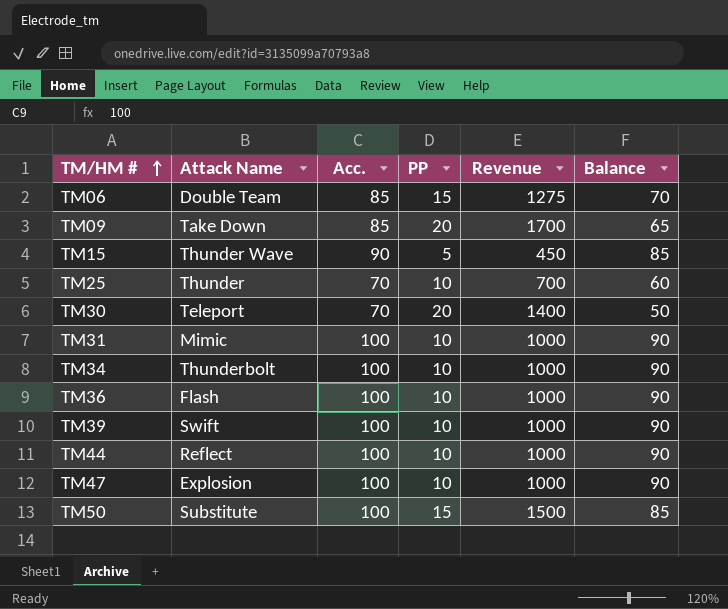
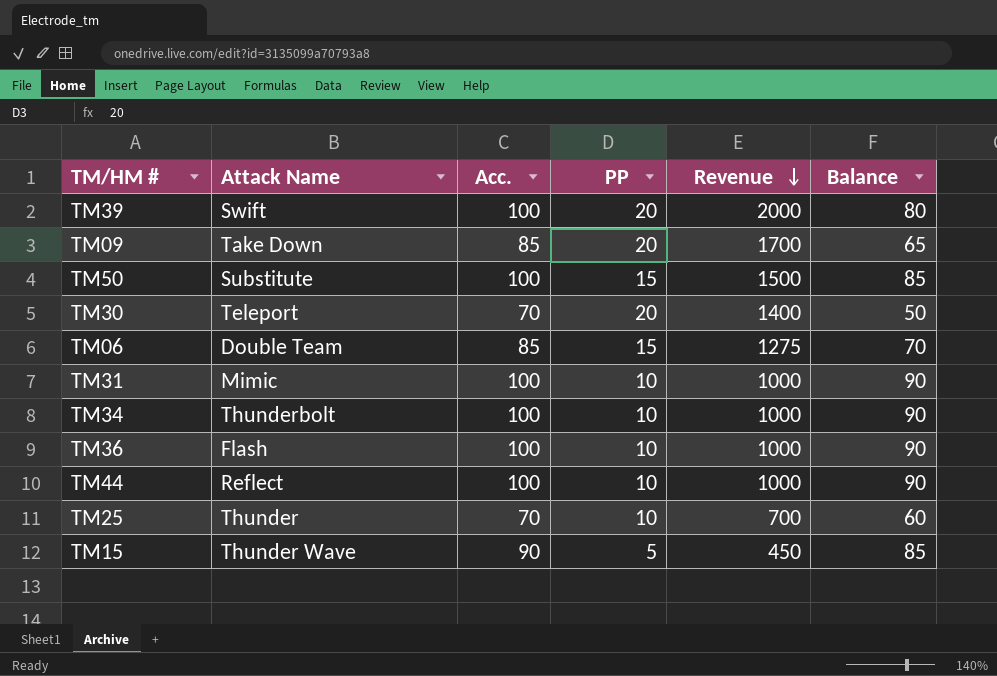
row order: TM/HM # ascending -> Revenue descending
row TM47: Explosion | 100 | 10 | 1000 | 90 -> none
TM39 | PP: 10 -> 20
TM39 | Revenue: 1000 -> 2000
TM39 | Balance: 90 -> 80

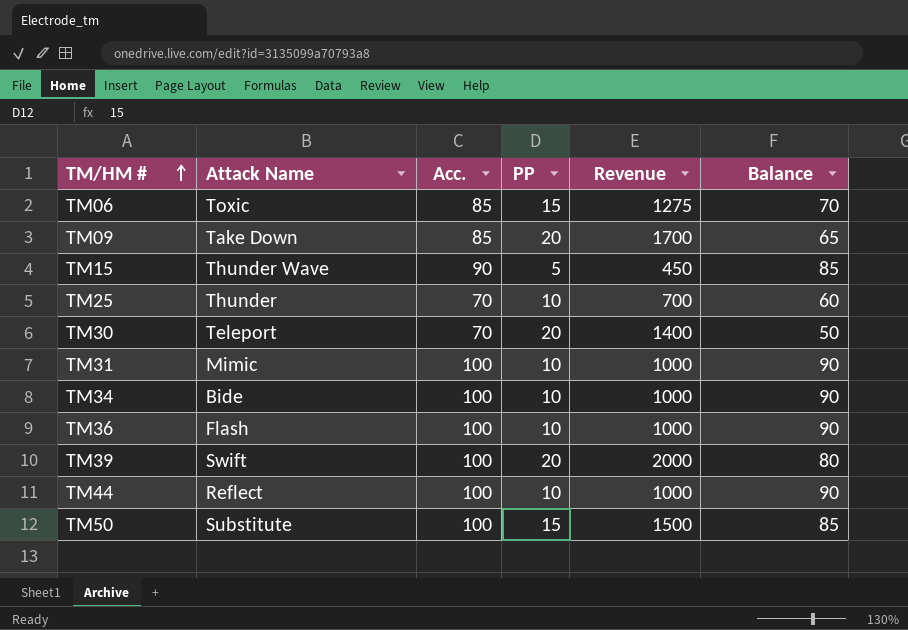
row order: Revenue descending -> TM/HM # ascending
TM06 | Attack Name: Double Team -> Toxic
TM34 | Attack Name: Thunderbolt -> Bide

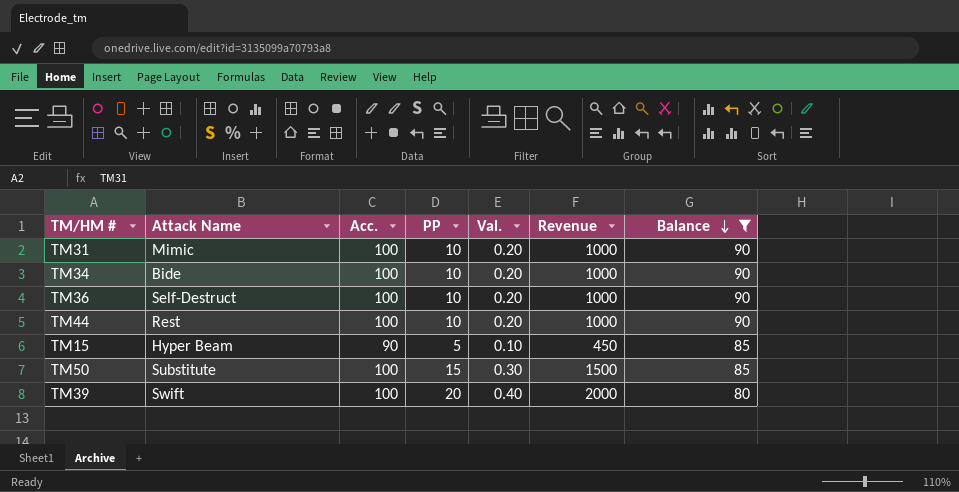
filter: none -> Balance >= 80
row order: TM/HM # ascending -> Balance descending
column Val. | formula: none -> [PP] * 0.02
TM36 | Attack Name: Flash -> Self-Destruct
TM44 | Attack Name: Reflect -> Rest
TM15 | Attack Name: Thunder Wave -> Hyper Beam

